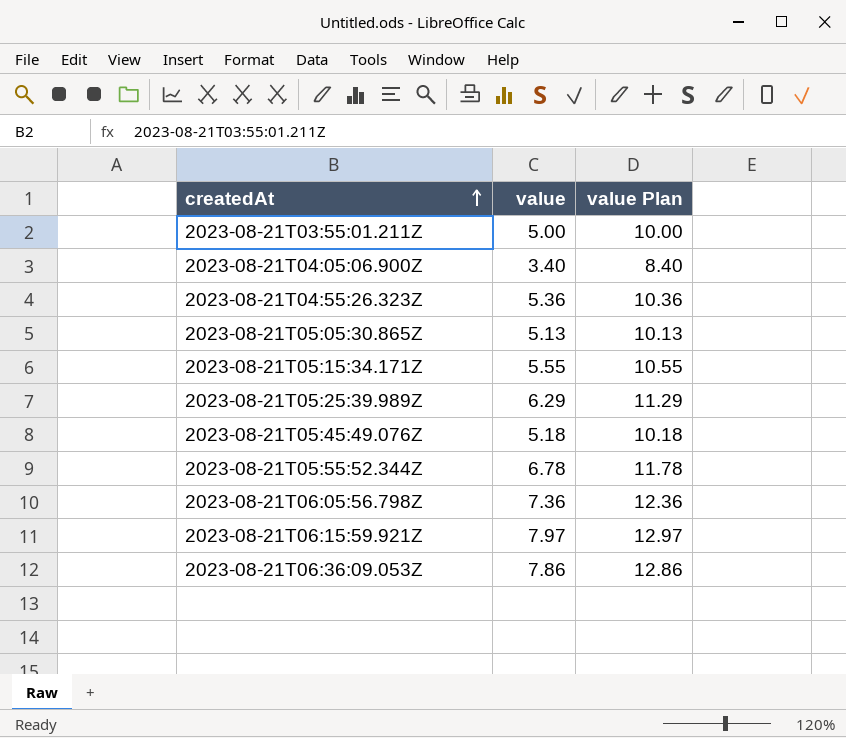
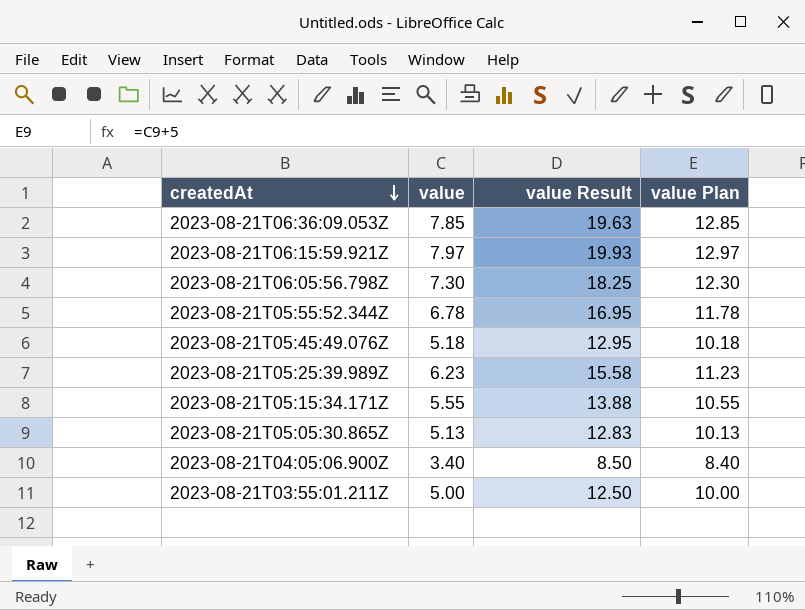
row order: createdAt ascending -> createdAt descending
column value Result | formula: none -> [value] * 2.5
row 2023-08-21T04:55:26.323Z: 5.36 | 10.36 -> none
2023-08-21T06:36:09.053Z | value: 7.86 -> 7.85
2023-08-21T06:36:09.053Z | value Plan: 12.86 -> 12.85
2023-08-21T06:05:56.798Z | value: 7.36 -> 7.30
2023-08-21T06:05:56.798Z | value Plan: 12.36 -> 12.30
2023-08-21T05:25:39.989Z | value: 6.29 -> 6.23
2023-08-21T05:25:39.989Z | value Plan: 11.29 -> 11.23

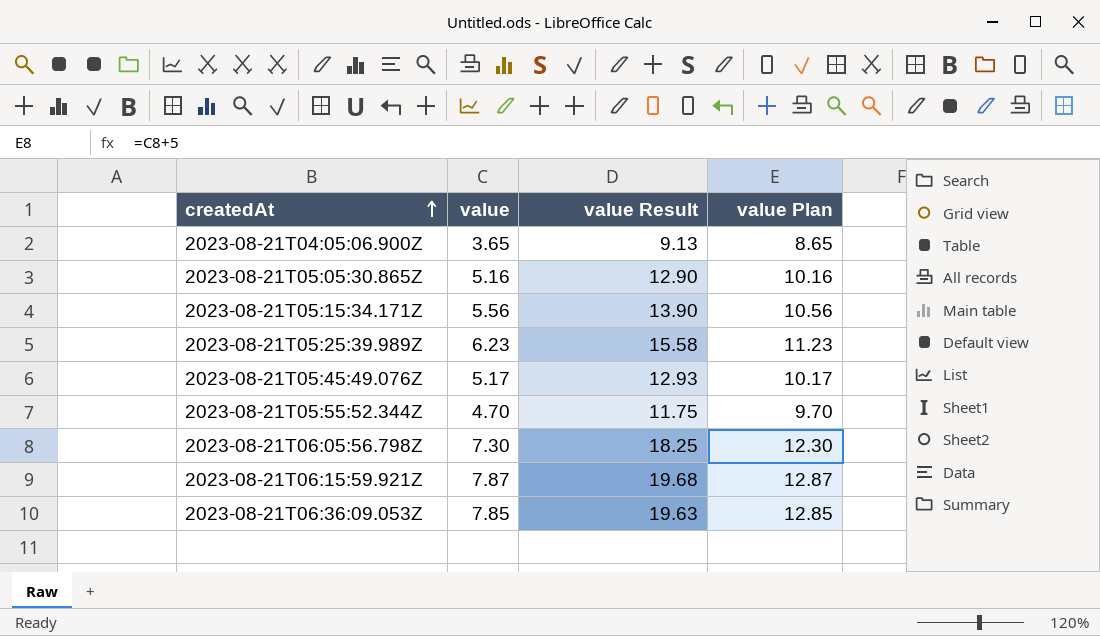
row order: createdAt descending -> createdAt ascending
row 2023-08-21T03:55:01.211Z: 5.00 | 12.50 | 10.00 -> none
2023-08-21T04:05:06.900Z | value: 3.40 -> 3.65
2023-08-21T04:05:06.900Z | value Result: 8.50 -> 9.13
2023-08-21T04:05:06.900Z | value Plan: 8.40 -> 8.65
2023-08-21T05:05:30.865Z | value: 5.13 -> 5.16
2023-08-21T05:05:30.865Z | value Result: 12.83 -> 12.90
2023-08-21T05:05:30.865Z | value Plan: 10.13 -> 10.16
2023-08-21T05:15:34.171Z | value: 5.55 -> 5.56
2023-08-21T05:15:34.171Z | value Result: 13.88 -> 13.90
2023-08-21T05:15:34.171Z | value Plan: 10.55 -> 10.56
2023-08-21T05:45:49.076Z | value: 5.18 -> 5.17
2023-08-21T05:45:49.076Z | value Result: 12.95 -> 12.93
2023-08-21T05:45:49.076Z | value Plan: 10.18 -> 10.17
2023-08-21T05:55:52.344Z | value: 6.78 -> 4.70
2023-08-21T05:55:52.344Z | value Result: 16.95 -> 11.75
2023-08-21T05:55:52.344Z | value Plan: 11.78 -> 9.70
2023-08-21T06:15:59.921Z | value: 7.97 -> 7.87
2023-08-21T06:15:59.921Z | value Result: 19.93 -> 19.68
2023-08-21T06:15:59.921Z | value Plan: 12.97 -> 12.87

